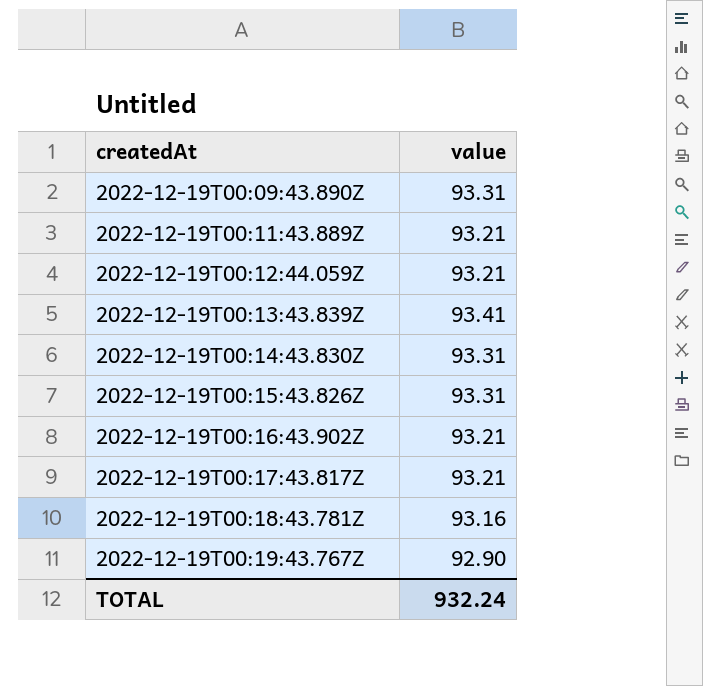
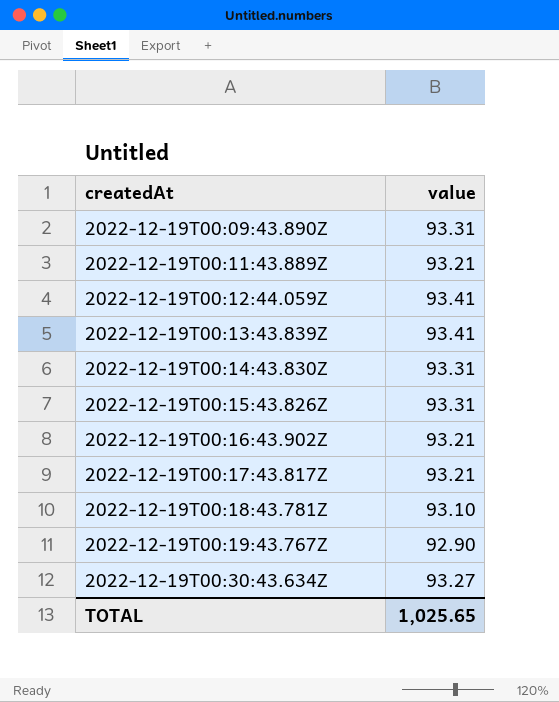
2022-12-19T00:12:44.059Z | value: 93.21 -> 93.41
2022-12-19T00:18:43.781Z | value: 93.16 -> 93.10
row 2022-12-19T00:30:43.634Z: none -> 93.27
TOTAL | value: 932.24 -> 1,025.65

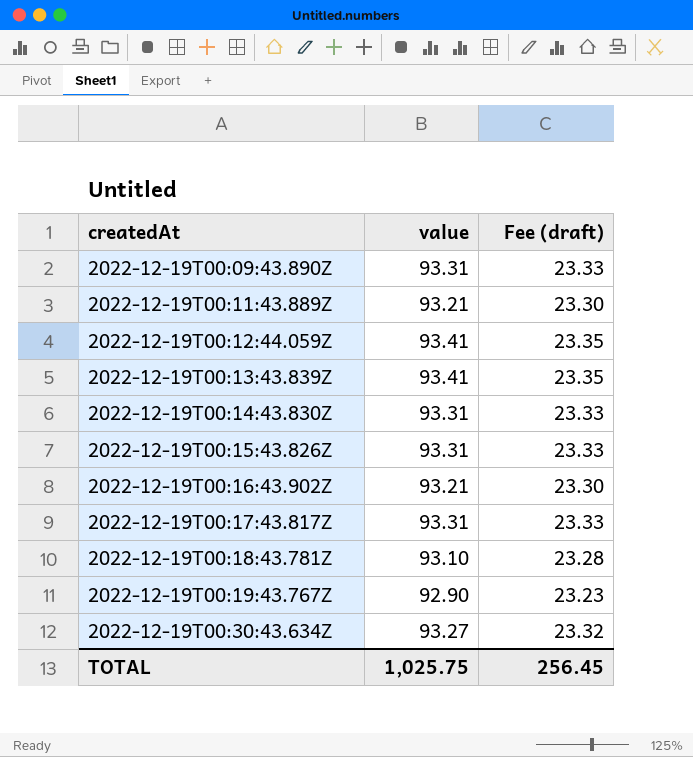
column Fee (draft) | formula: none -> [value] * 0.25
2022-12-19T00:17:43.817Z | value: 93.21 -> 93.31
TOTAL | value: 1,025.65 -> 1,025.75

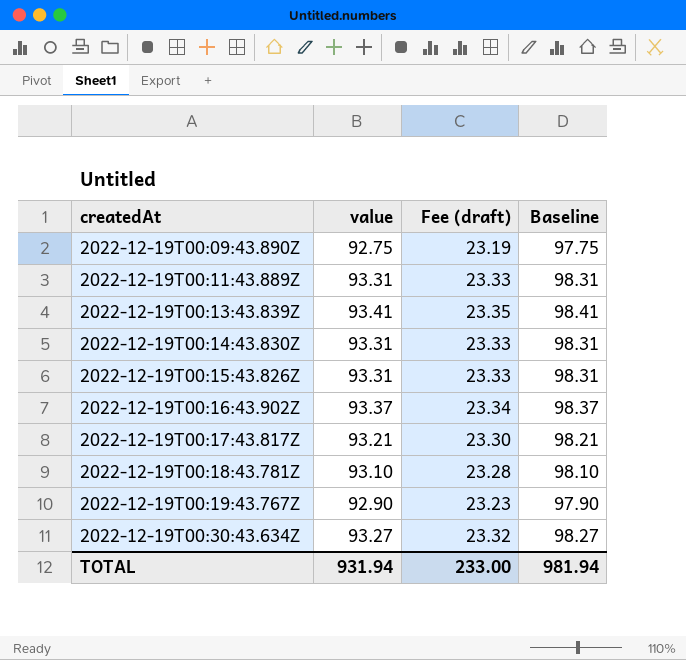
column Baseline | formula: none -> [value] + 5
row 2022-12-19T00:12:44.059Z: 93.41 | 23.35 -> none
2022-12-19T00:09:43.890Z | value: 93.31 -> 92.75
2022-12-19T00:09:43.890Z | Fee (draft): 23.33 -> 23.19
2022-12-19T00:11:43.889Z | value: 93.21 -> 93.31
2022-12-19T00:11:43.889Z | Fee (draft): 23.30 -> 23.33
2022-12-19T00:16:43.902Z | value: 93.21 -> 93.37
2022-12-19T00:16:43.902Z | Fee (draft): 23.30 -> 23.34
2022-12-19T00:17:43.817Z | value: 93.31 -> 93.21
2022-12-19T00:17:43.817Z | Fee (draft): 23.33 -> 23.30
TOTAL | value: 1,025.75 -> 931.94
TOTAL | Fee (draft): 256.45 -> 233.00

